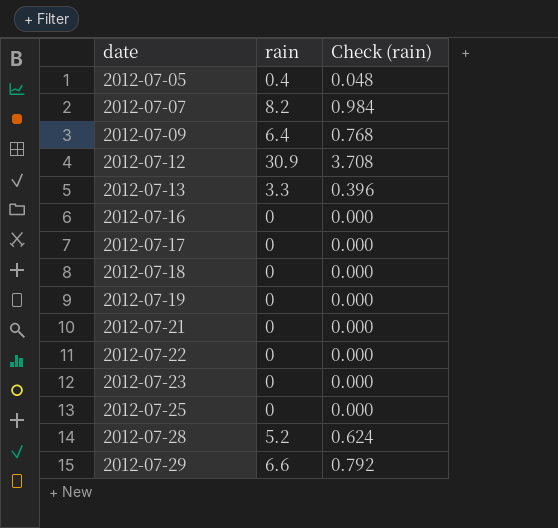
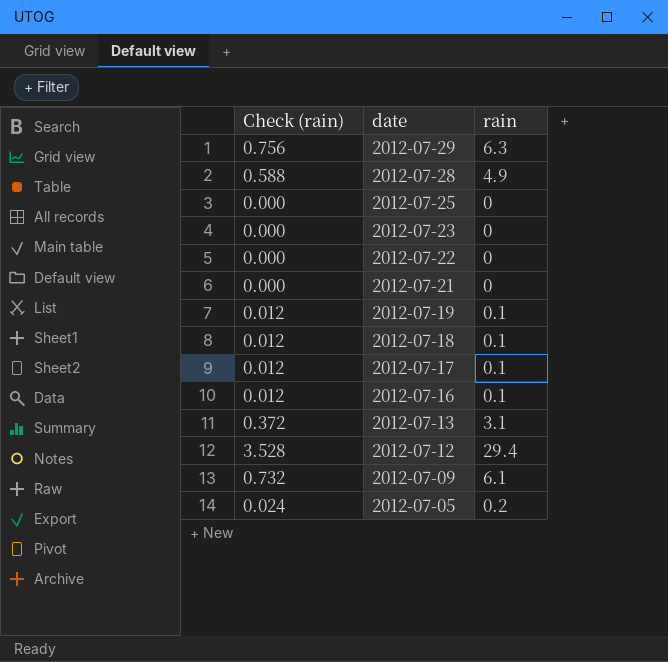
row order: date ascending -> date descending
column Check (rain) | position: 3 -> 1
row 2012-07-07: 8.2 | 0.984 -> none
2012-07-29 | Check (rain): 0.792 -> 0.756
2012-07-29 | rain: 6.6 -> 6.3
2012-07-28 | Check (rain): 0.624 -> 0.588
2012-07-28 | rain: 5.2 -> 4.9
2012-07-19 | Check (rain): 0.000 -> 0.012
2012-07-19 | rain: 0 -> 0.1
2012-07-18 | Check (rain): 0.000 -> 0.012
2012-07-18 | rain: 0 -> 0.1
2012-07-17 | Check (rain): 0.000 -> 0.012
2012-07-17 | rain: 0 -> 0.1
2012-07-16 | Check (rain): 0.000 -> 0.012
2012-07-16 | rain: 0 -> 0.1
2012-07-13 | Check (rain): 0.396 -> 0.372
2012-07-13 | rain: 3.3 -> 3.1
2012-07-12 | Check (rain): 3.708 -> 3.528
2012-07-12 | rain: 30.9 -> 29.4
2012-07-09 | Check (rain): 0.768 -> 0.732
2012-07-09 | rain: 6.4 -> 6.1
2012-07-05 | Check (rain): 0.048 -> 0.024
2012-07-05 | rain: 0.4 -> 0.2

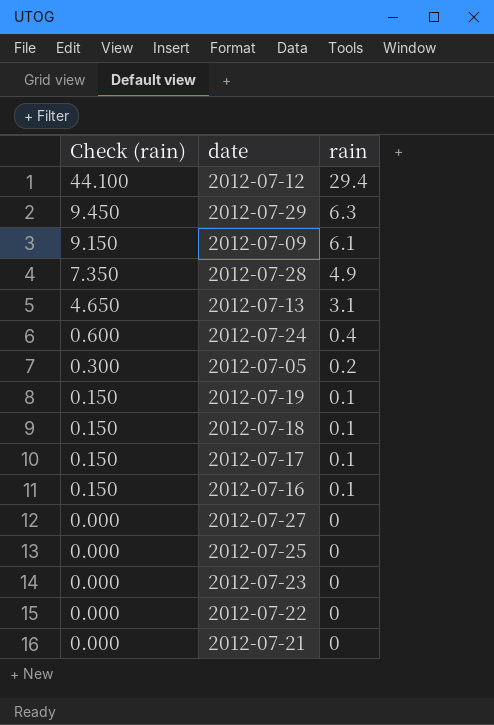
row order: date descending -> Check (rain) descending
column Check (rain) | formula: [rain] * 0.12 -> [rain] * 1.5
row 2012-07-24: none -> 0.600 | 0.4
row 2012-07-27: none -> 0.000 | 0

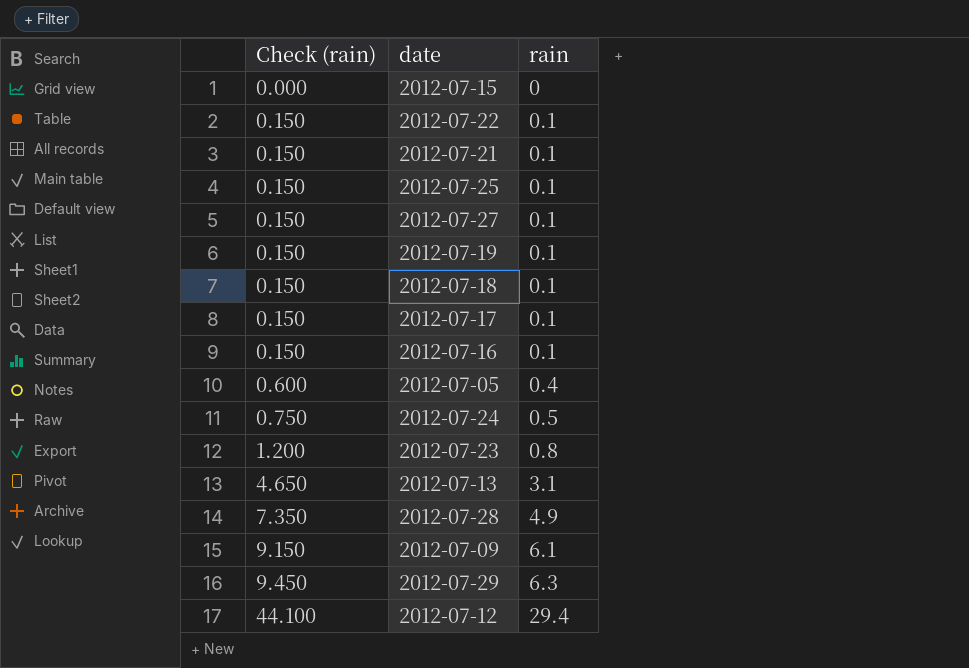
row order: Check (rain) descending -> Check (rain) ascending
row 2012-07-15: none -> 0.000 | 0
2012-07-22 | Check (rain): 0.000 -> 0.150
2012-07-22 | rain: 0 -> 0.1
2012-07-21 | Check (rain): 0.000 -> 0.150
2012-07-21 | rain: 0 -> 0.1
2012-07-25 | Check (rain): 0.000 -> 0.150
2012-07-25 | rain: 0 -> 0.1
2012-07-27 | Check (rain): 0.000 -> 0.150
2012-07-27 | rain: 0 -> 0.1
2012-07-05 | Check (rain): 0.300 -> 0.600
2012-07-05 | rain: 0.2 -> 0.4
2012-07-24 | Check (rain): 0.600 -> 0.750
2012-07-24 | rain: 0.4 -> 0.5
2012-07-23 | Check (rain): 0.000 -> 1.200
2012-07-23 | rain: 0 -> 0.8

